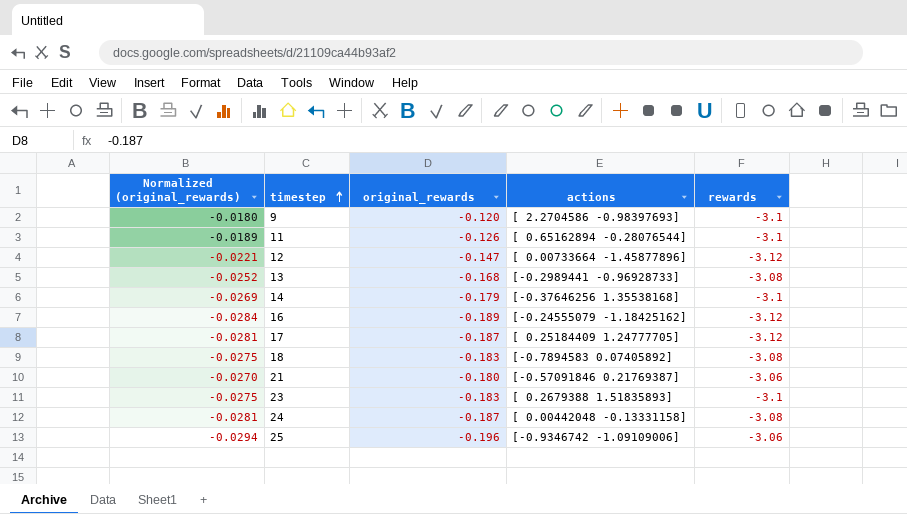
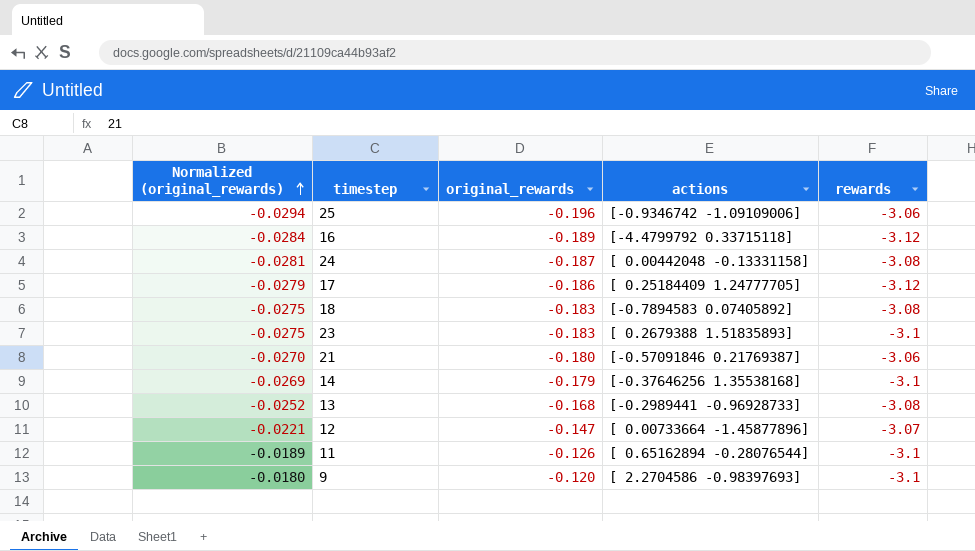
row order: timestep ascending -> Normalized (original_rewards) ascending
16 | actions: [-0.24555079 -1.18425162] -> [-4.4799792 0.33715118]
17 | Normalized (original_rewards): -0.0281 -> -0.0279
17 | original_rewards: -0.187 -> -0.186
12 | rewards: -3.12 -> -3.07

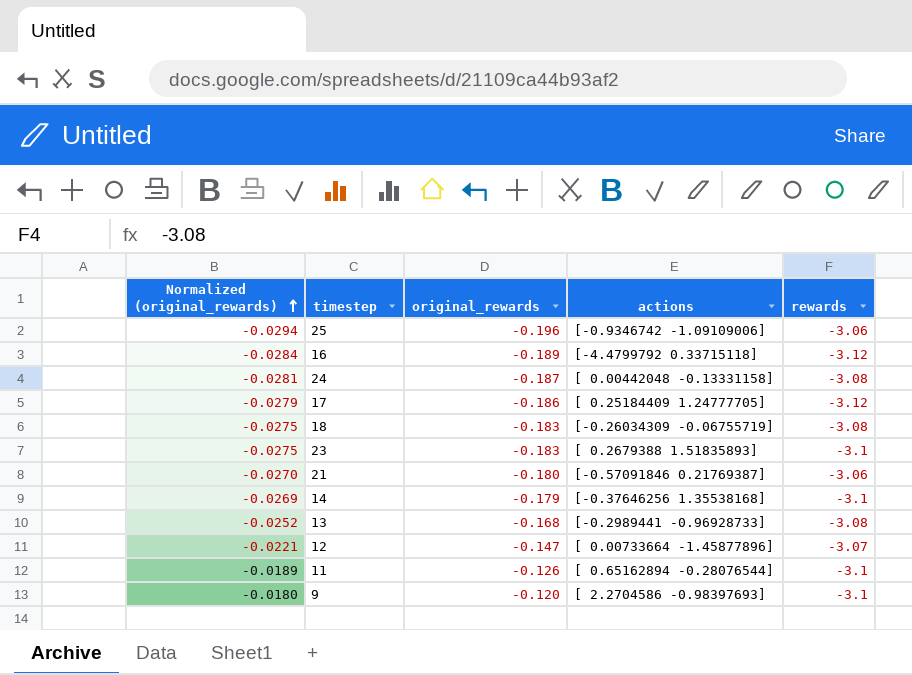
18 | actions: [-0.7894583 0.07405892] -> [-0.26034309 -0.06755719]

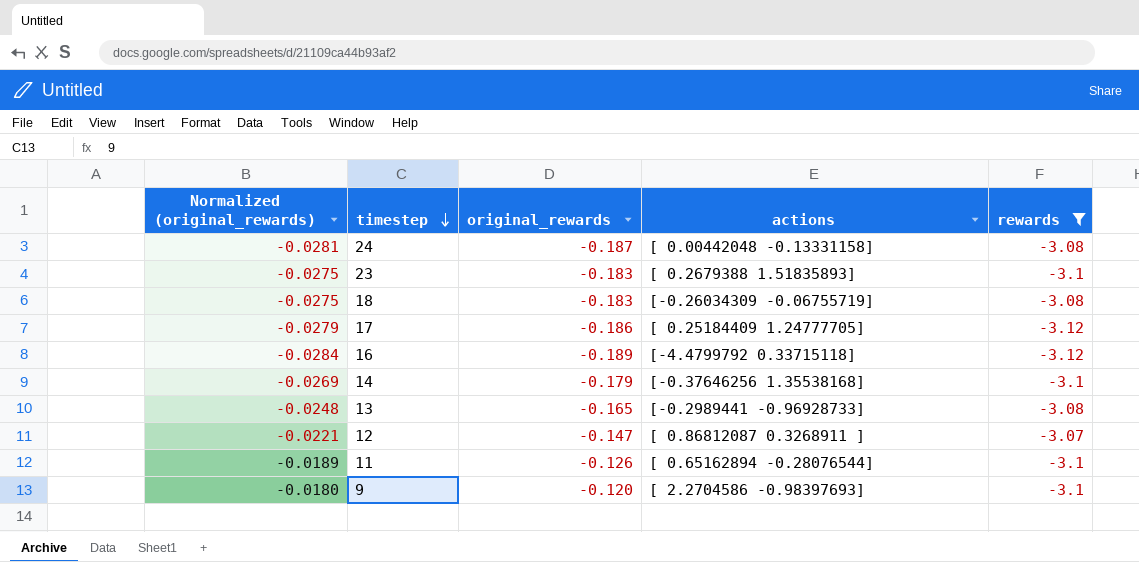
filter: none -> rewards != -3.06
row order: Normalized (original_rewards) ascending -> timestep descending
13 | Normalized (original_rewards): -0.0252 -> -0.0248
13 | original_rewards: -0.168 -> -0.165
12 | actions: [ 0.00733664 -1.45877896] -> [ 0.86812087 0.3268911 ]

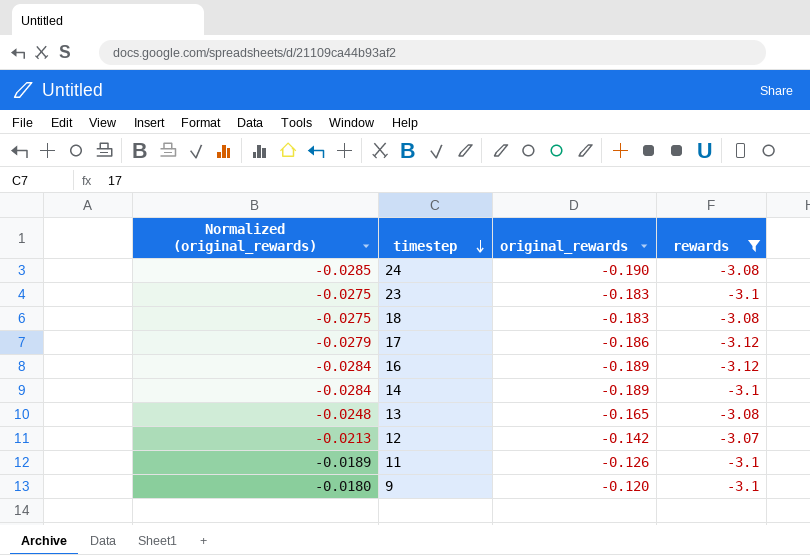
column actions | position: 4 -> none
24 | Normalized (original_rewards): -0.0281 -> -0.0285
24 | original_rewards: -0.187 -> -0.190
14 | Normalized (original_rewards): -0.0269 -> -0.0284
14 | original_rewards: -0.179 -> -0.189
12 | Normalized (original_rewards): -0.0221 -> -0.0213
12 | original_rewards: -0.147 -> -0.142

